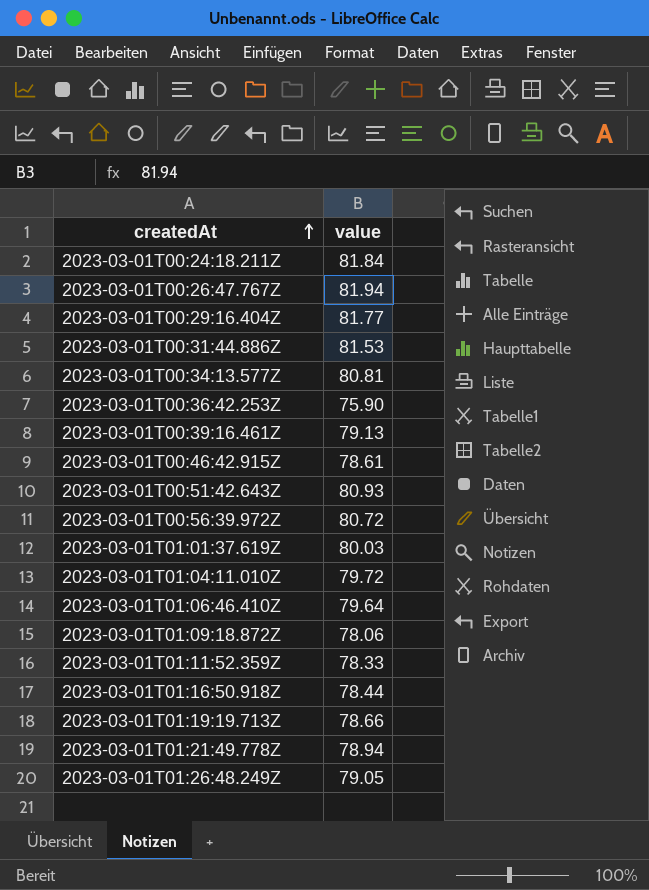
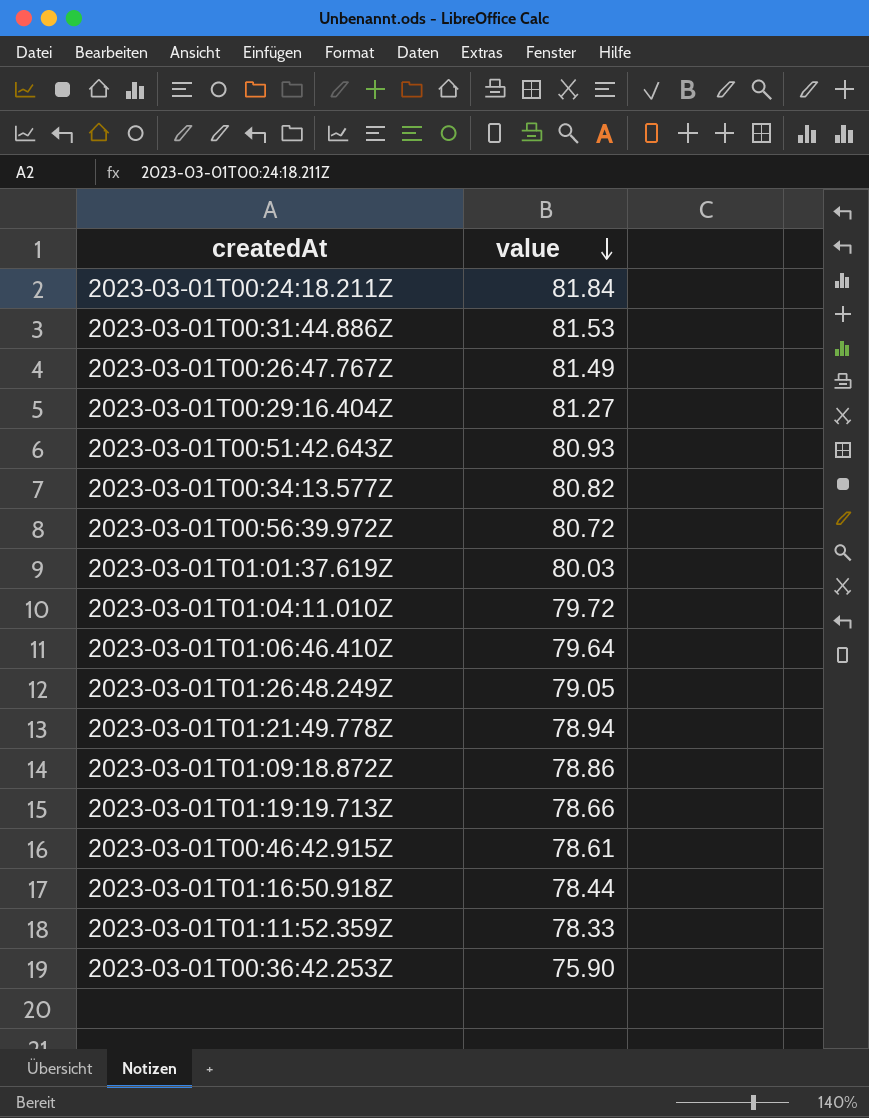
row order: createdAt ascending -> value descending
row 2023-03-01T00:39:16.461Z: 79.13 -> none
2023-03-01T00:26:47.767Z | value: 81.94 -> 81.49
2023-03-01T00:29:16.404Z | value: 81.77 -> 81.27
2023-03-01T00:34:13.577Z | value: 80.81 -> 80.82
2023-03-01T01:09:18.872Z | value: 78.06 -> 78.86

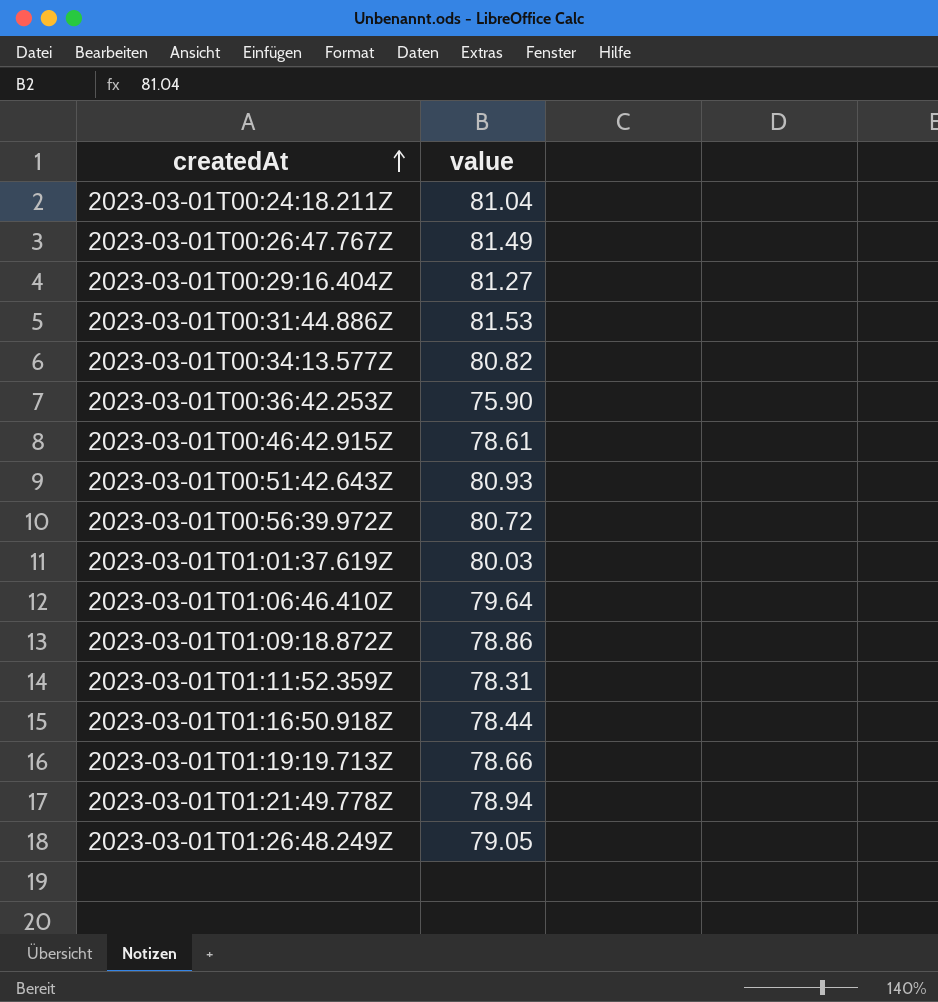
row order: value descending -> createdAt ascending
row 2023-03-01T01:04:11.010Z: 79.72 -> none
2023-03-01T00:24:18.211Z | value: 81.84 -> 81.04
2023-03-01T01:11:52.359Z | value: 78.33 -> 78.31

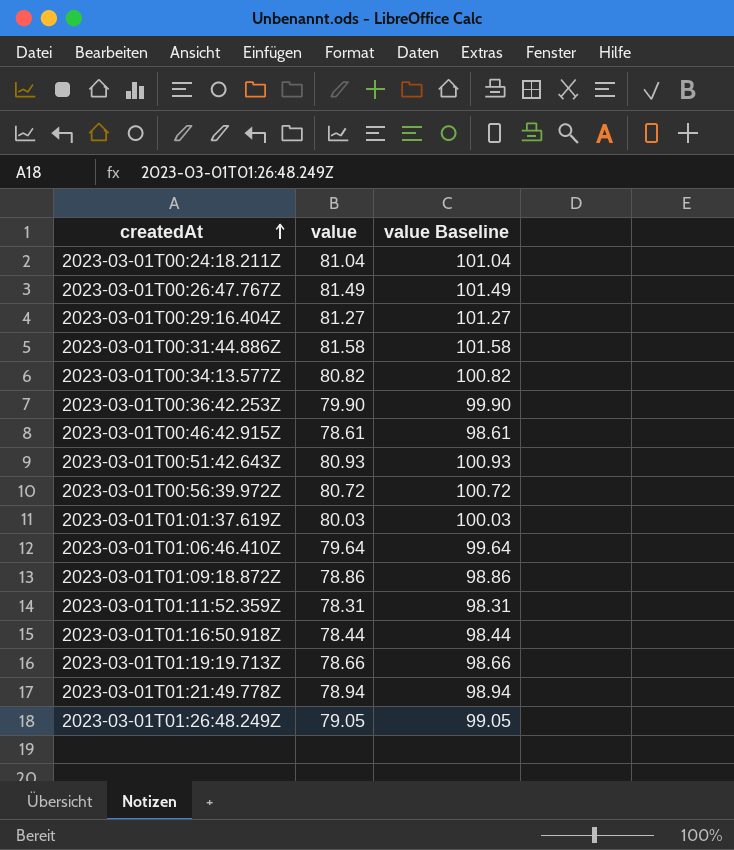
column value Baseline | formula: none -> [value] + 20
2023-03-01T00:31:44.886Z | value: 81.53 -> 81.58
2023-03-01T00:36:42.253Z | value: 75.90 -> 79.90

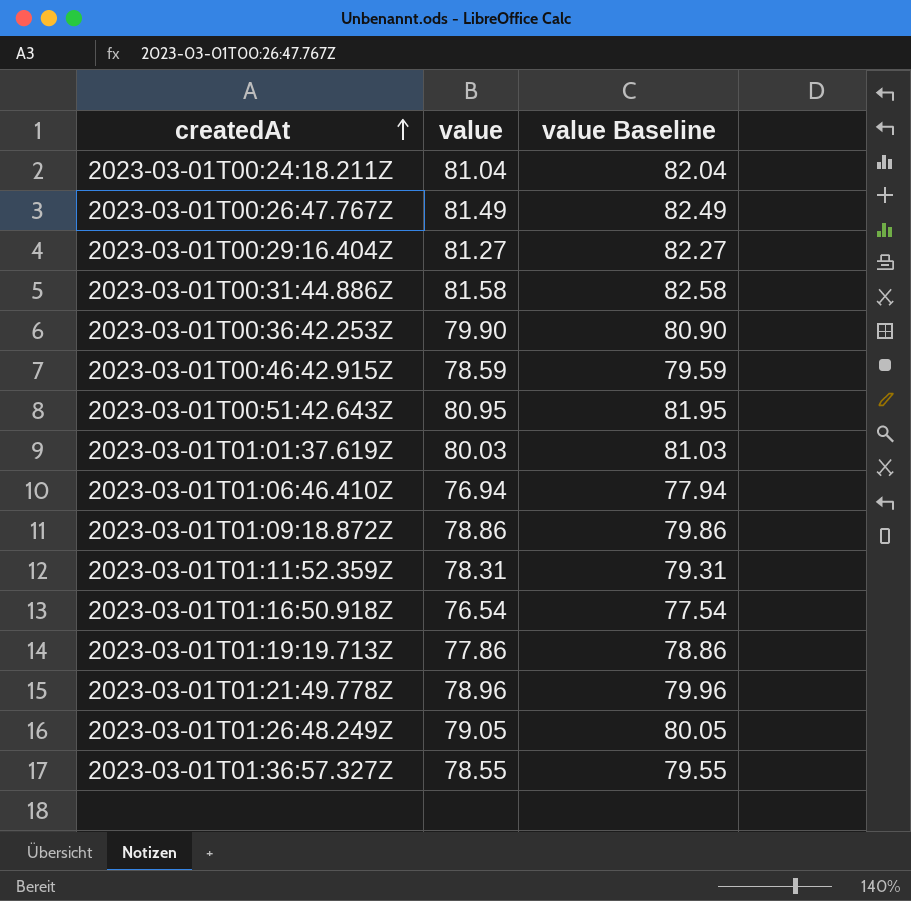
column value Baseline | formula: [value] + 20 -> [value] + 1
row 2023-03-01T00:34:13.577Z: 80.82 | 100.82 -> none
row 2023-03-01T00:56:39.972Z: 80.72 | 100.72 -> none
2023-03-01T00:46:42.915Z | value: 78.61 -> 78.59
2023-03-01T00:51:42.643Z | value: 80.93 -> 80.95
2023-03-01T01:06:46.410Z | value: 79.64 -> 76.94
2023-03-01T01:16:50.918Z | value: 78.44 -> 76.54
2023-03-01T01:19:19.713Z | value: 78.66 -> 77.86
2023-03-01T01:21:49.778Z | value: 78.94 -> 78.96
row 2023-03-01T01:36:57.327Z: none -> 78.55 | 79.55

